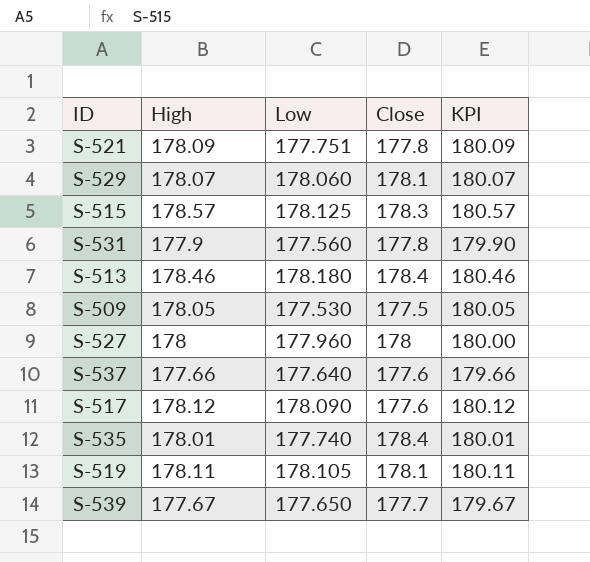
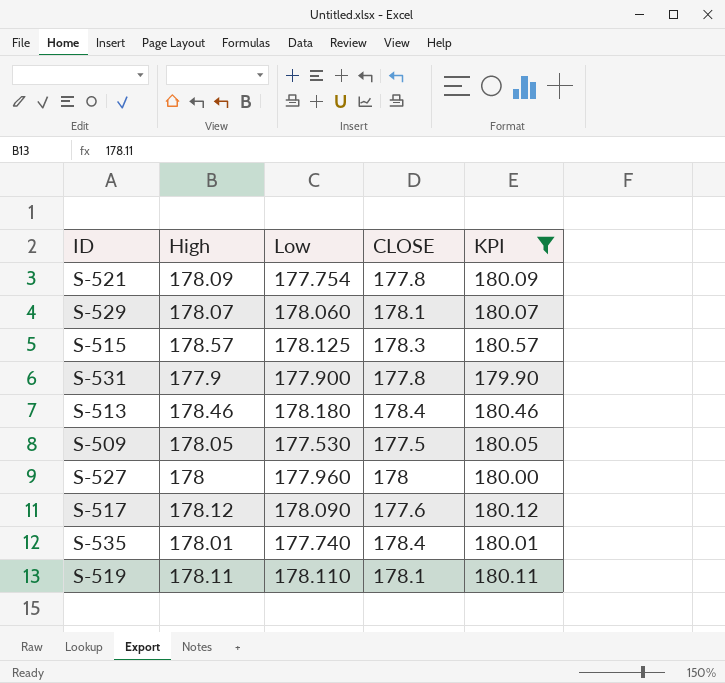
filter: none -> KPI >= 179.90
column name: Close -> CLOSE
S-521 | Low: 177.751 -> 177.754
S-531 | Low: 177.560 -> 177.900
S-519 | Low: 178.105 -> 178.110

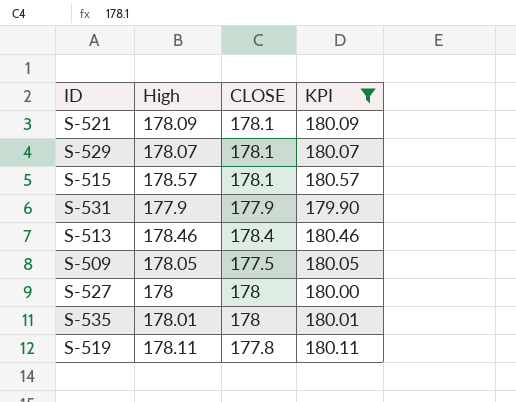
column Low | position: 3 -> none
row S-517: 178.12 | 178.090 | 177.6 | 180.12 -> none
S-521 | CLOSE: 177.8 -> 178.1
S-515 | CLOSE: 178.3 -> 178.1
S-531 | CLOSE: 177.8 -> 177.9
S-535 | CLOSE: 178.4 -> 178
S-519 | CLOSE: 178.1 -> 177.8

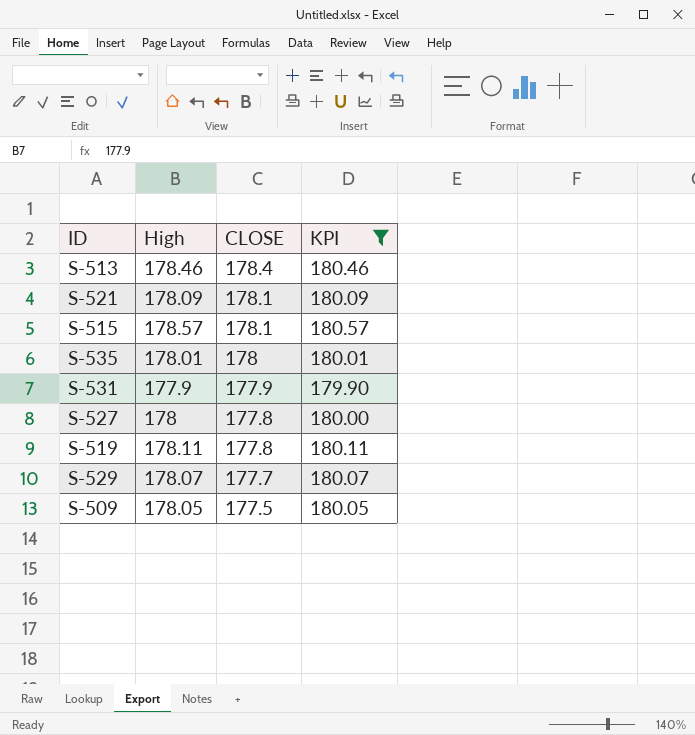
row order: none -> CLOSE descending
S-527 | CLOSE: 178 -> 177.8
S-529 | CLOSE: 178.1 -> 177.7

